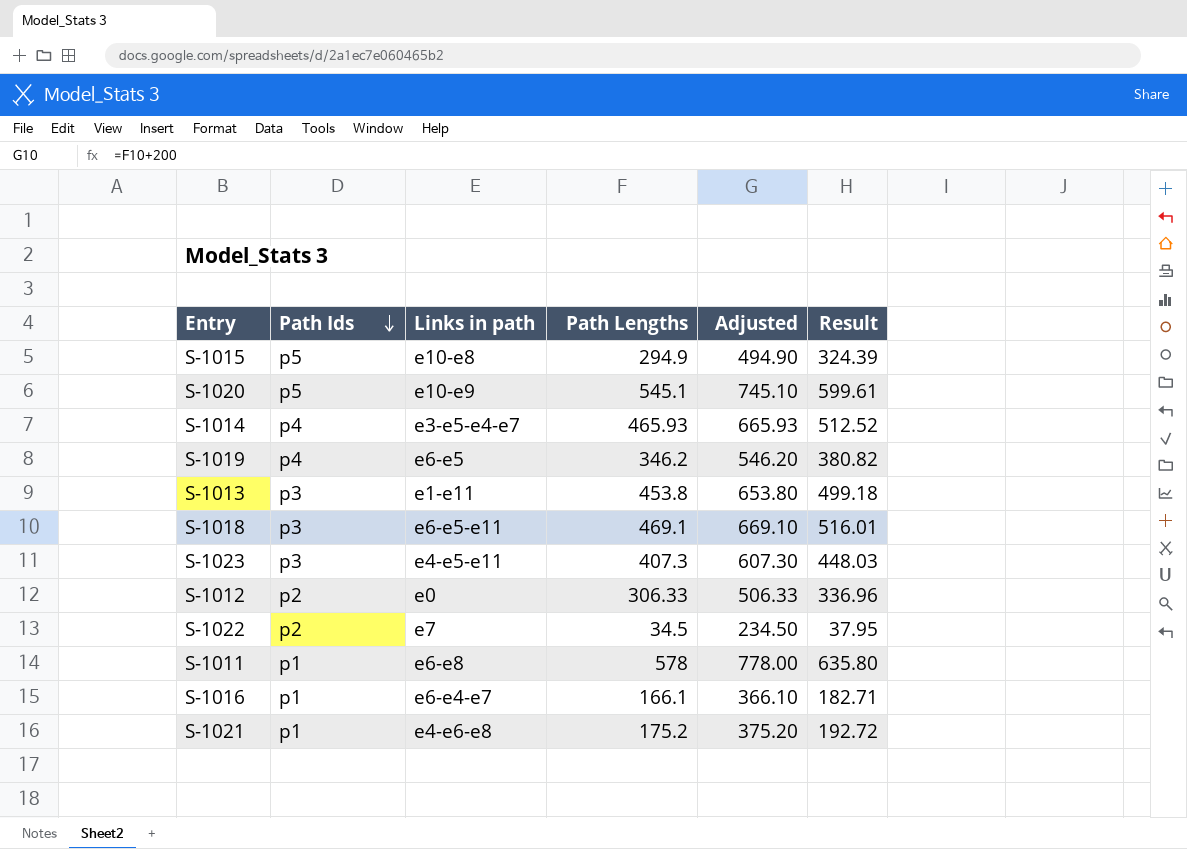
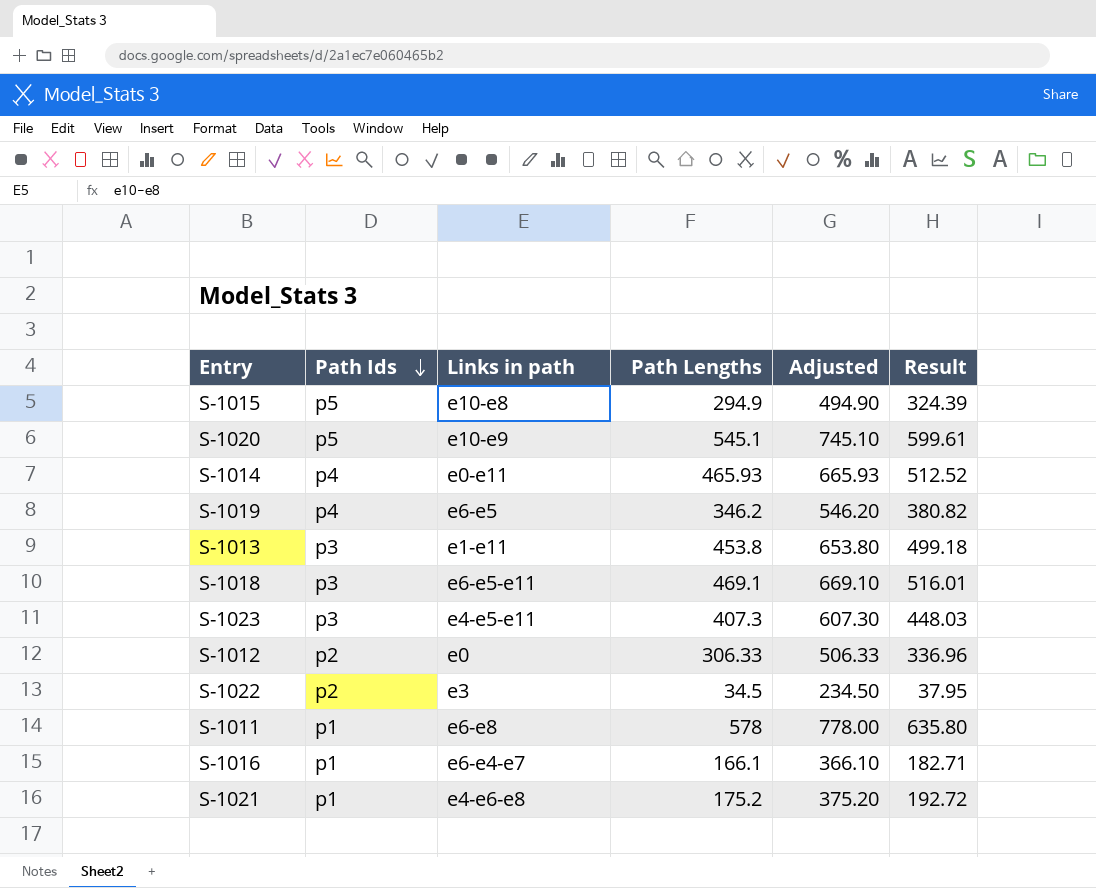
S-1014 | Links in path: e3-e5-e4-e7 -> e0-e11
S-1022 | Links in path: e7 -> e3

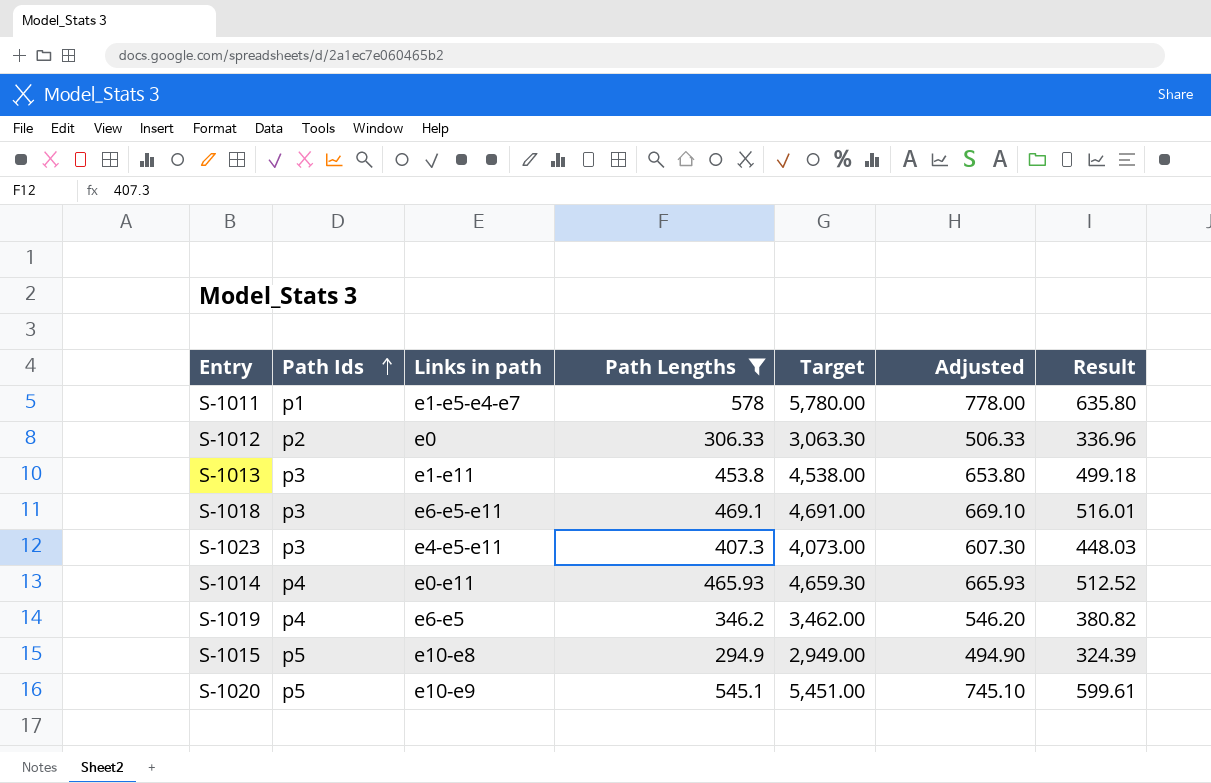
filter: none -> Path Lengths >= 294.9
row order: Path Ids descending -> Path Ids ascending
column Target | formula: none -> [Path Lengths] * 10
S-1011 | Links in path: e6-e8 -> e1-e5-e4-e7

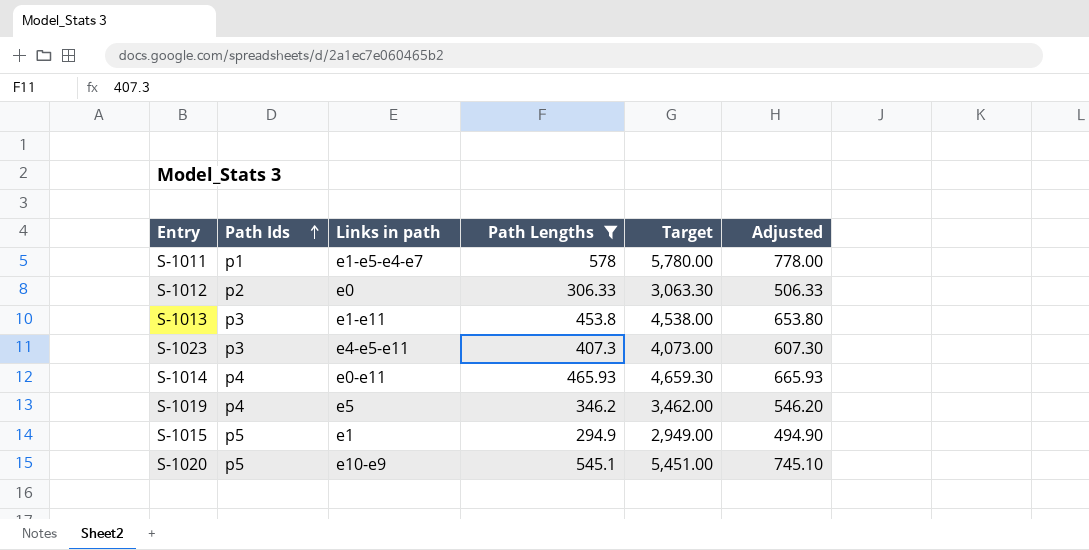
column Result | formula: [Path Lengths] * 1.1 -> none
row S-1018: p3 | e6-e5-e11 | 469.1 | 4,691.00 | 669.10 | 516.01 -> none
S-1019 | Links in path: e6-e5 -> e5
S-1015 | Links in path: e10-e8 -> e1

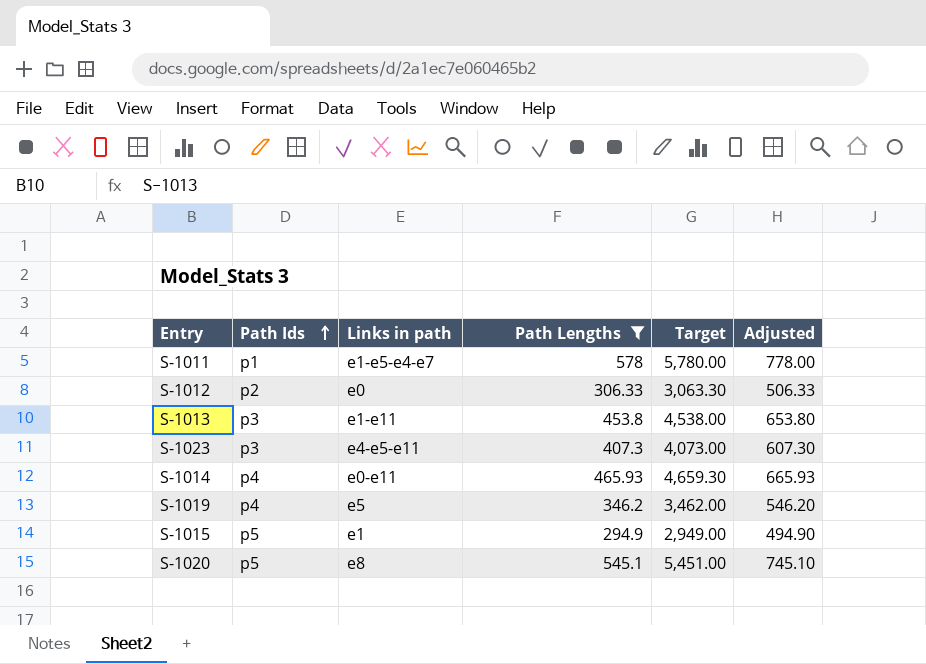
S-1020 | Links in path: e10-e9 -> e8

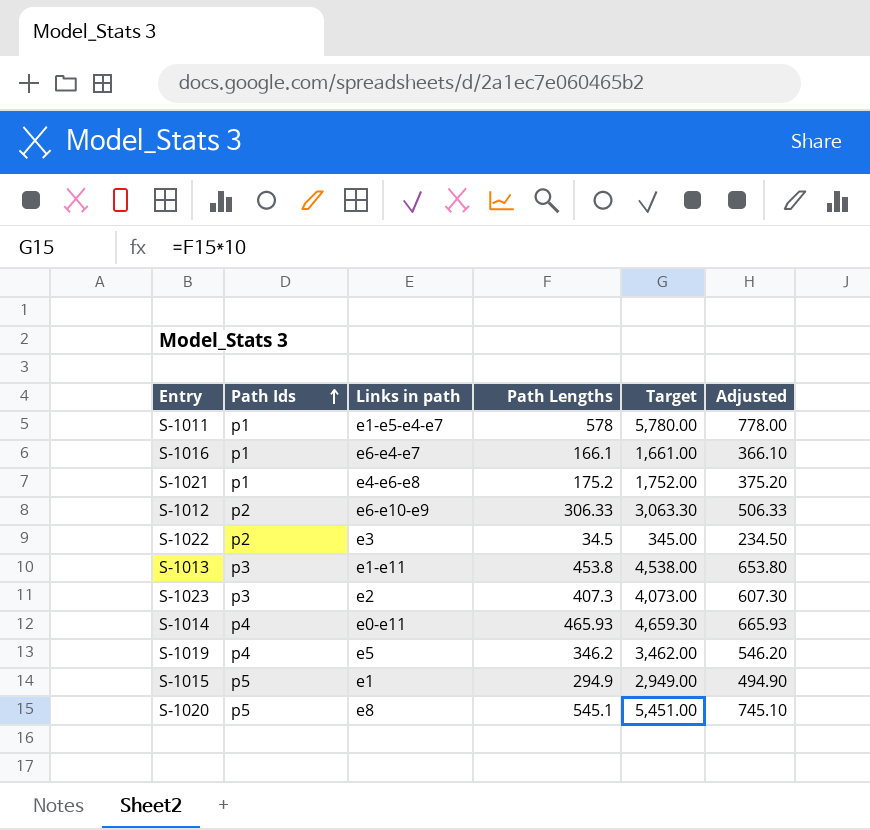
filter: Path Lengths >= 294.9 -> none
S-1012 | Links in path: e0 -> e6-e10-e9
S-1023 | Links in path: e4-e5-e11 -> e2

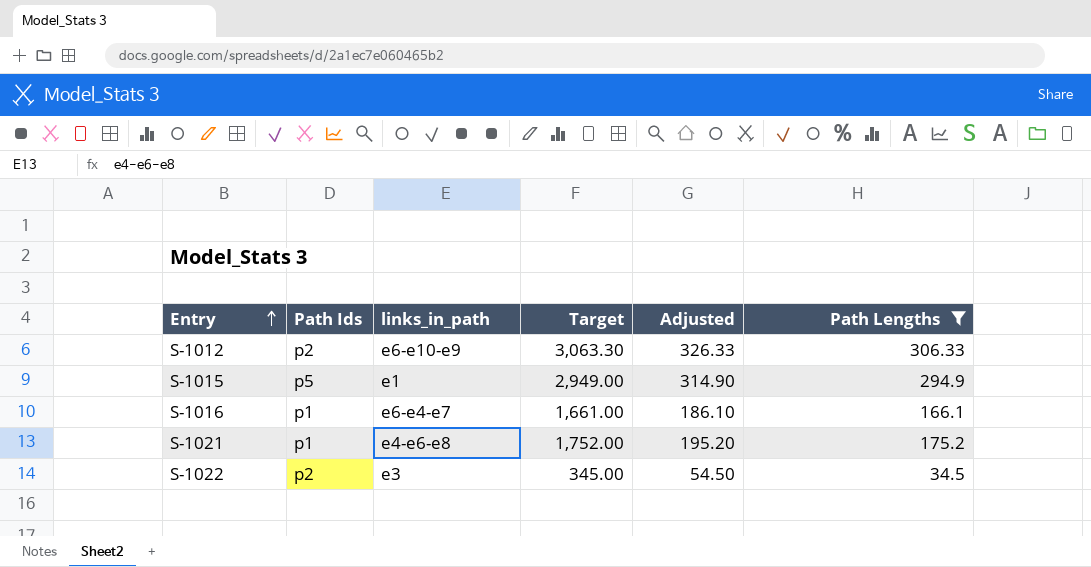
filter: none -> Path Lengths <= 306.33
row order: Path Ids ascending -> Entry ascending
column name: Links in path -> links_in_path
column Adjusted | formula: [Path Lengths] + 200 -> [Path Lengths] + 20
column Path Lengths | position: 4 -> 6

